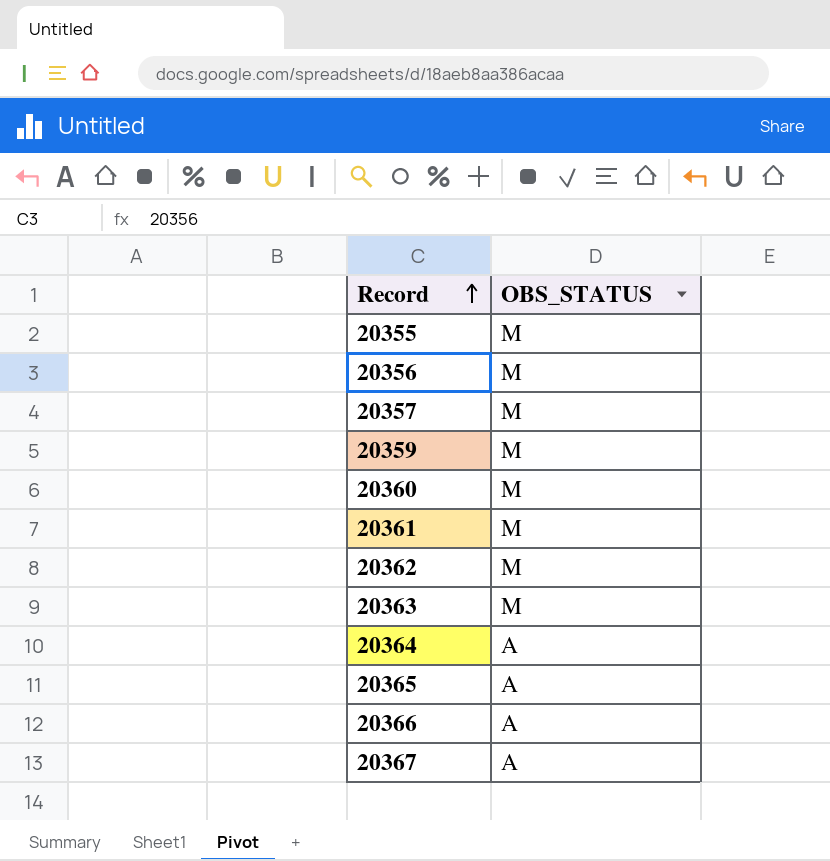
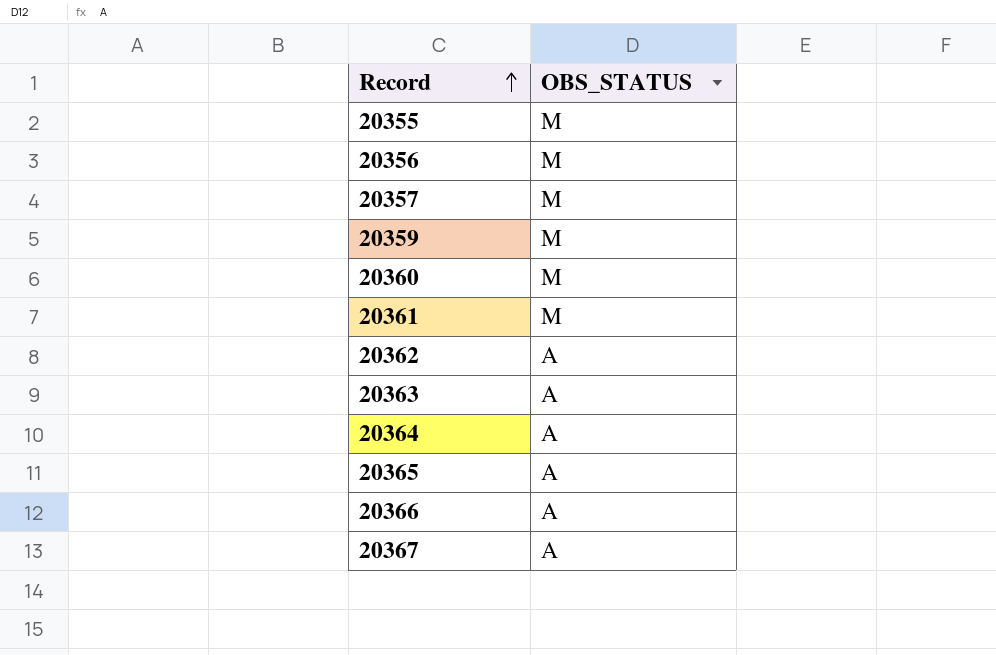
20362 | OBS_STATUS: M -> A
20363 | OBS_STATUS: M -> A

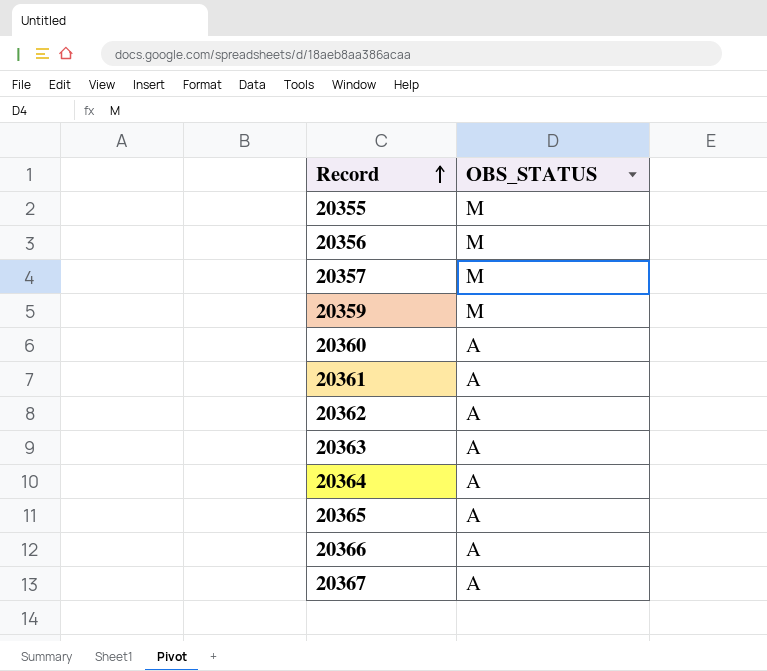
20360 | OBS_STATUS: M -> A
20361 | OBS_STATUS: M -> A

